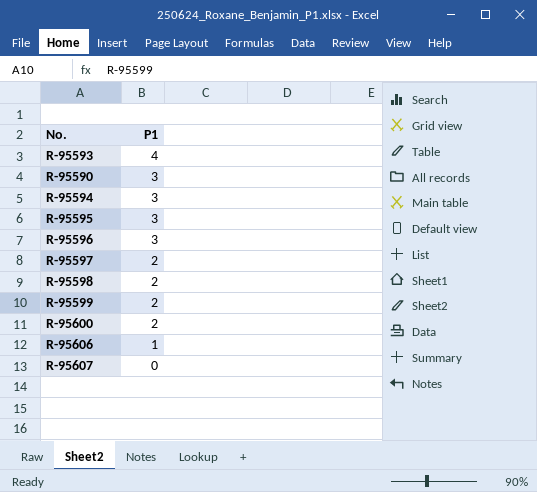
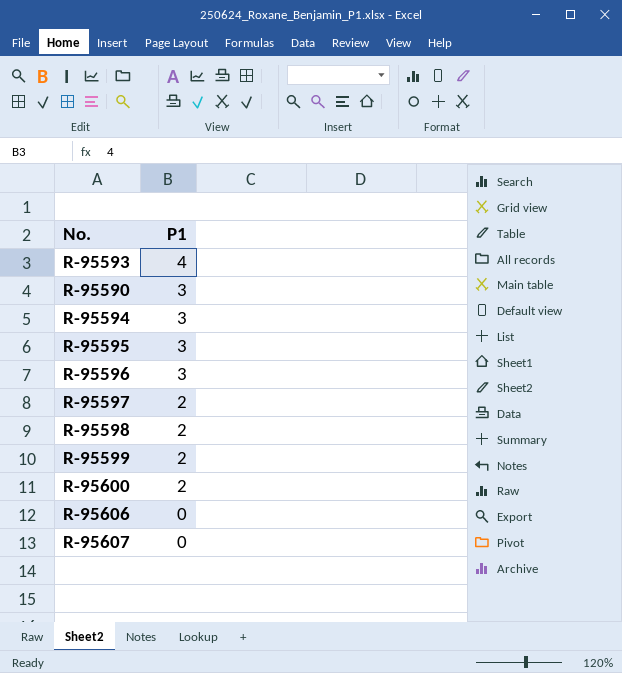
R-95606 | P1: 1 -> 0

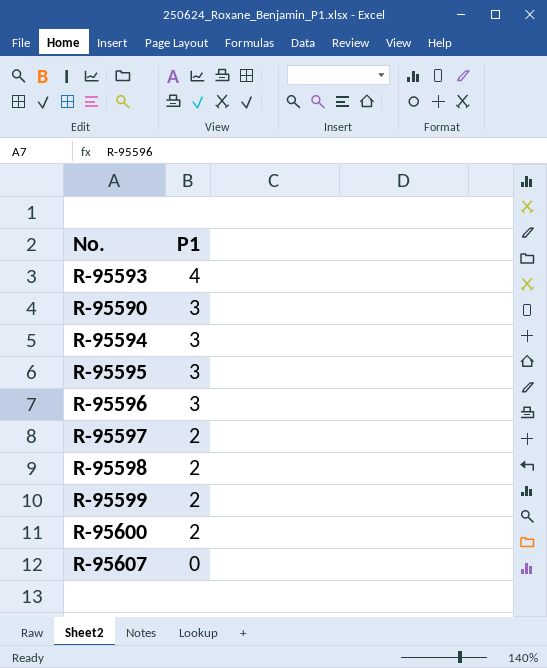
row R-95606: 0 -> none

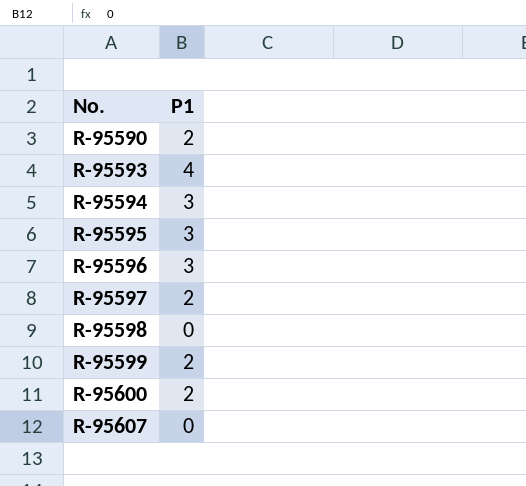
row order: P1 descending -> No. ascending
R-95590 | P1: 3 -> 2
R-95598 | P1: 2 -> 0

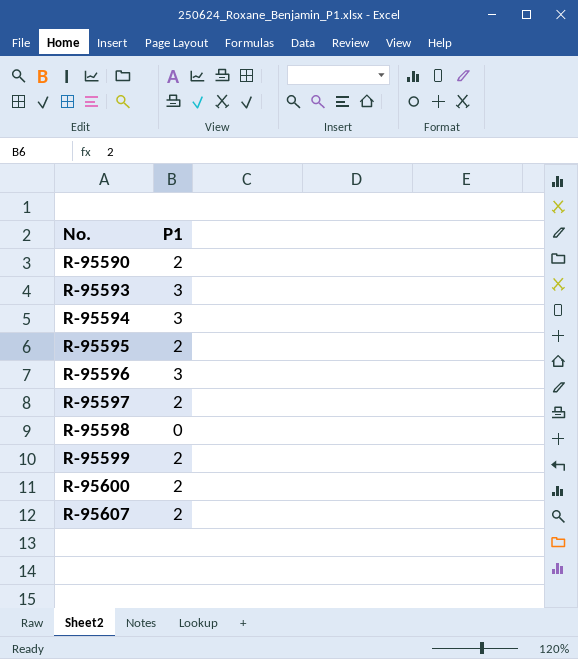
R-95593 | P1: 4 -> 3
R-95595 | P1: 3 -> 2
R-95607 | P1: 0 -> 2

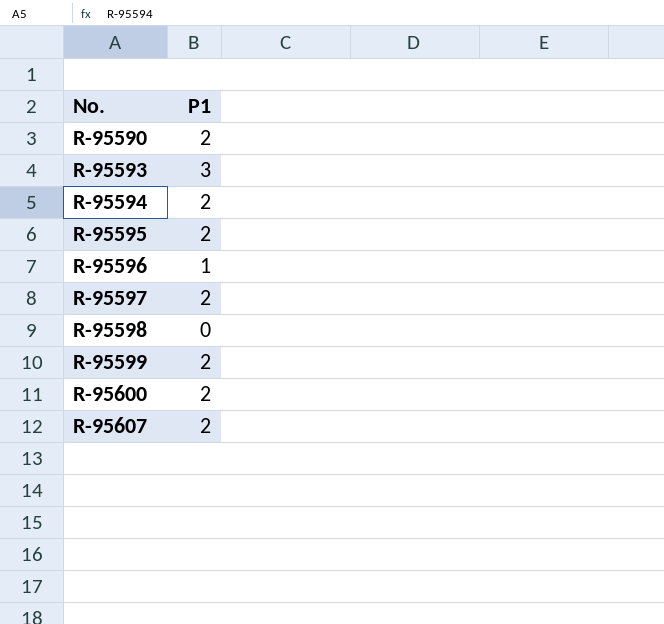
R-95594 | P1: 3 -> 2
R-95596 | P1: 3 -> 1

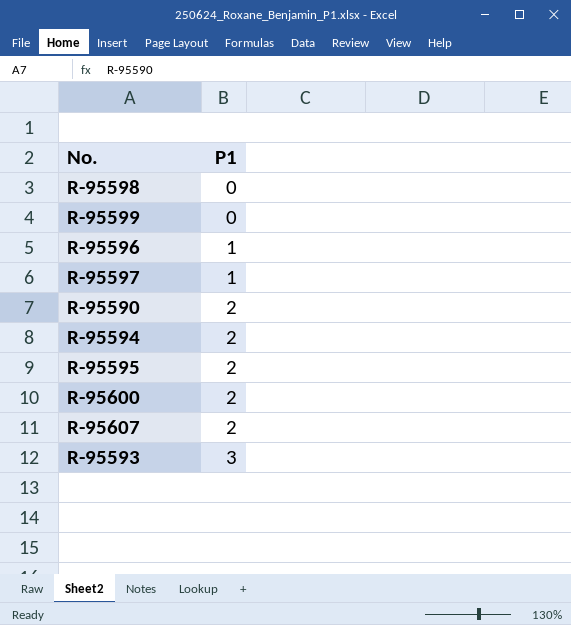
row order: No. ascending -> P1 ascending
R-95599 | P1: 2 -> 0
R-95597 | P1: 2 -> 1

